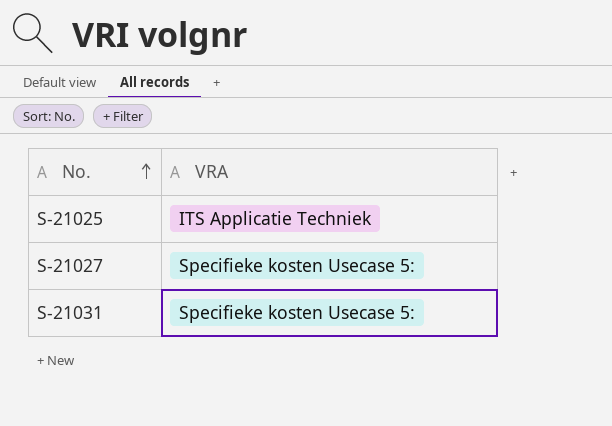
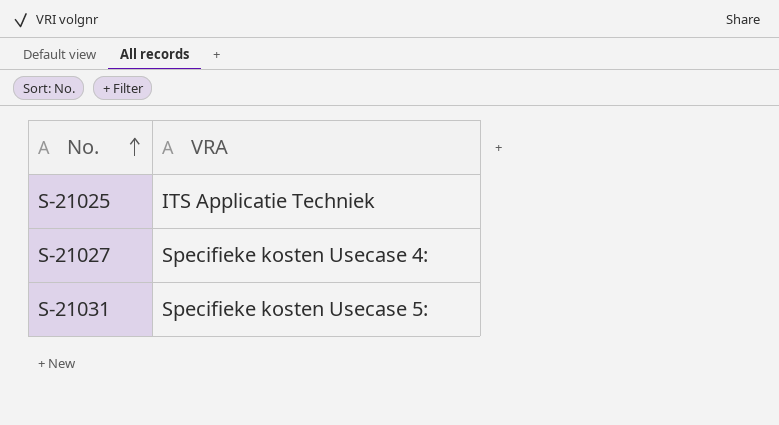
S-21027 | VRA: Specifieke kosten Usecase 5: -> Specifieke kosten Usecase 4:

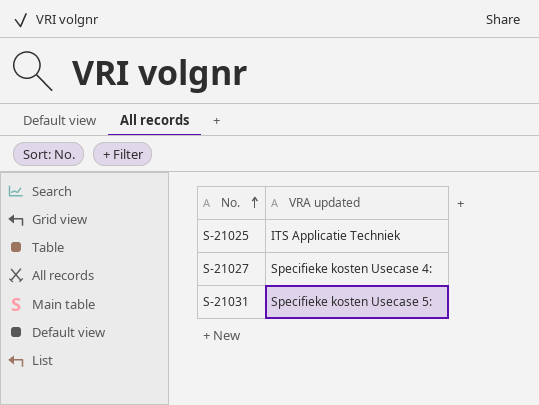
column name: VRA -> VRA updated

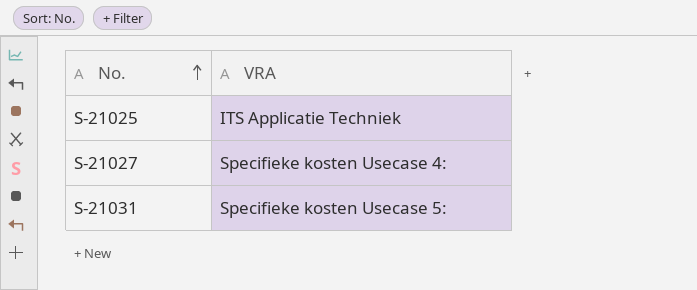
column name: VRA updated -> VRA

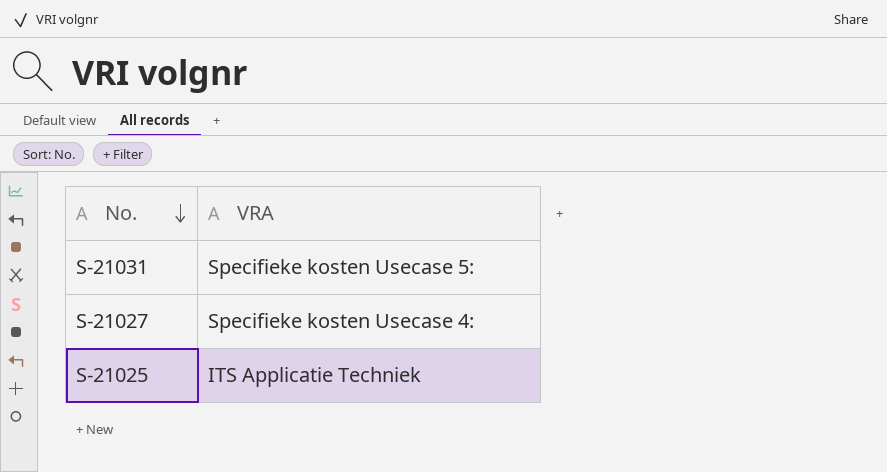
row order: No. ascending -> No. descending

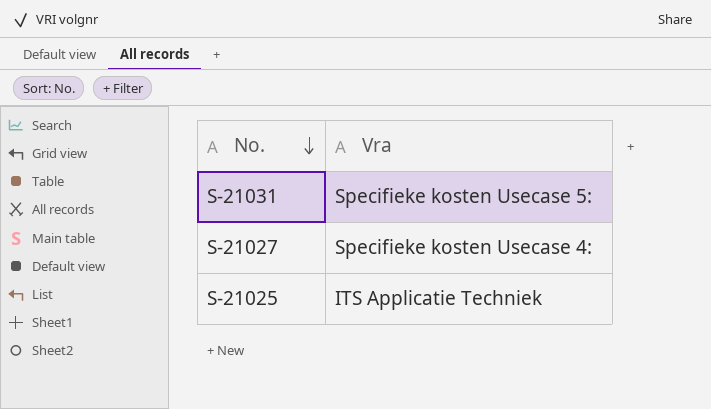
column name: VRA -> Vra

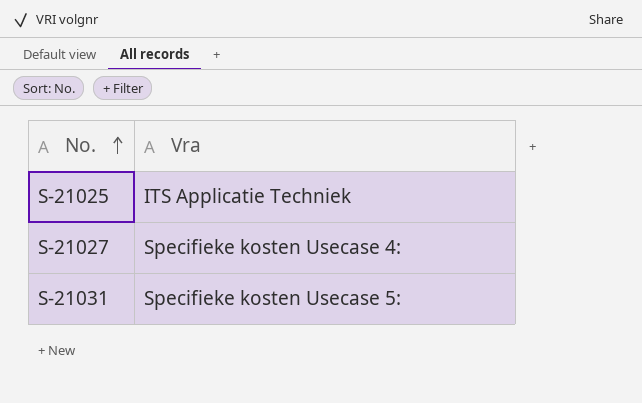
row order: No. descending -> No. ascending

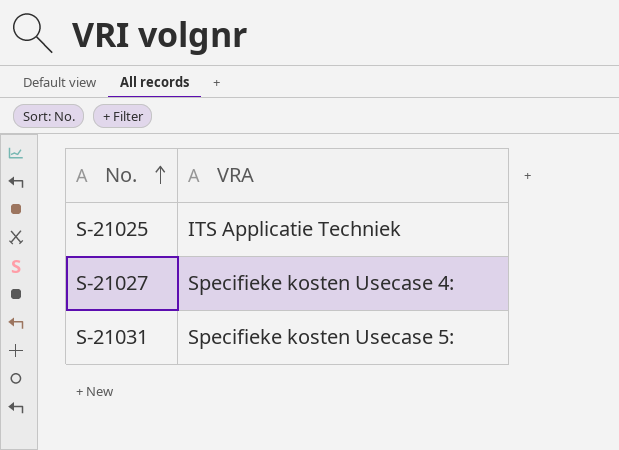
column name: Vra -> VRA

